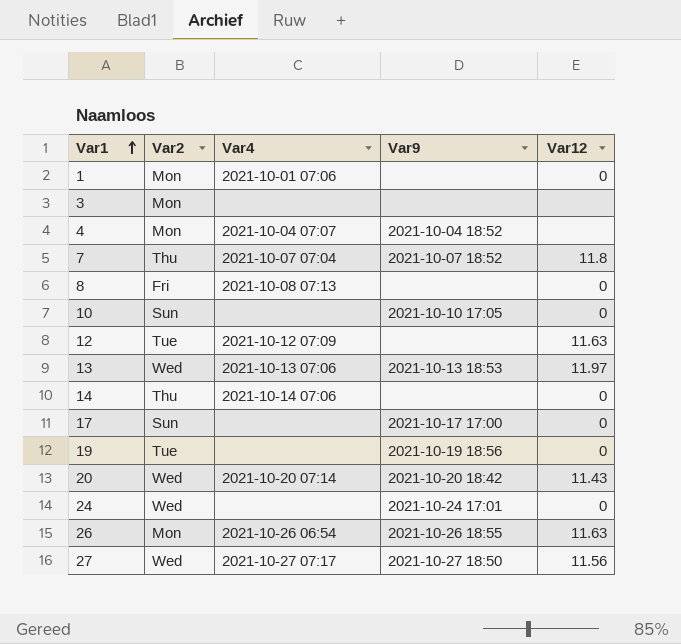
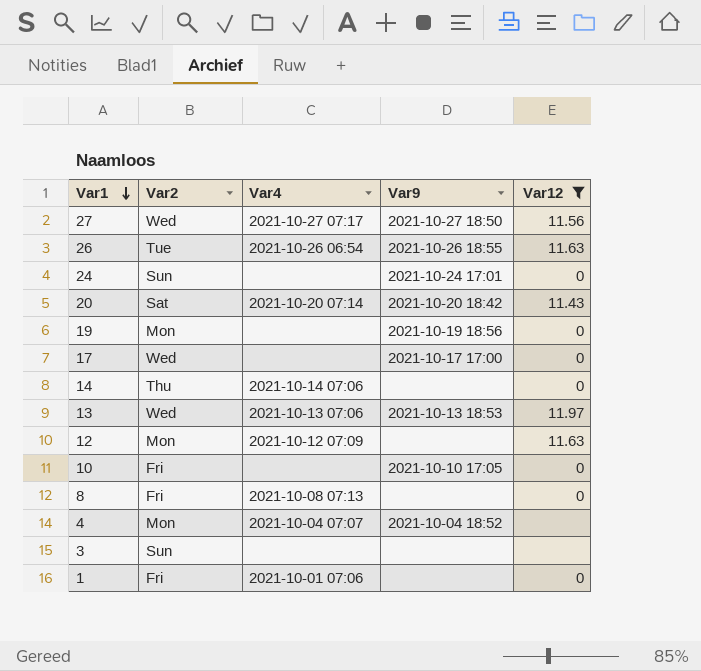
filter: none -> Var12 != 11.8
row order: Var1 ascending -> Var1 descending
26 | Var2: Mon -> Tue
24 | Var2: Wed -> Sun
20 | Var2: Wed -> Sat
19 | Var2: Tue -> Mon
17 | Var2: Sun -> Wed
12 | Var2: Tue -> Mon
10 | Var2: Sun -> Fri
3 | Var2: Mon -> Sun
1 | Var2: Mon -> Fri

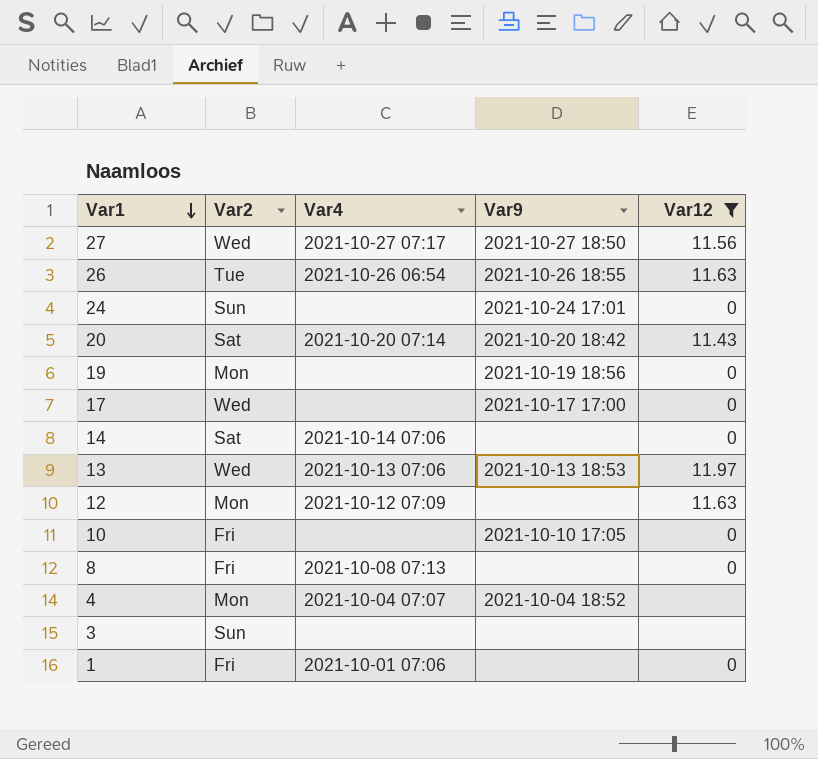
14 | Var2: Thu -> Sat

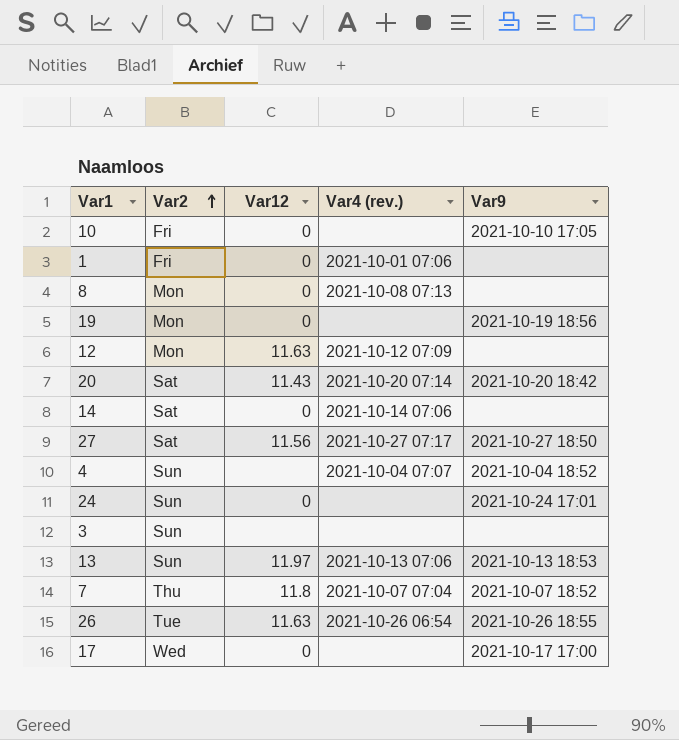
filter: Var12 != 11.8 -> none
row order: Var1 descending -> Var2 ascending
column Var12 | position: 5 -> 3
column name: Var4 -> Var4 (rev.)
8 | Var2: Fri -> Mon
27 | Var2: Wed -> Sat
4 | Var2: Mon -> Sun
13 | Var2: Wed -> Sun

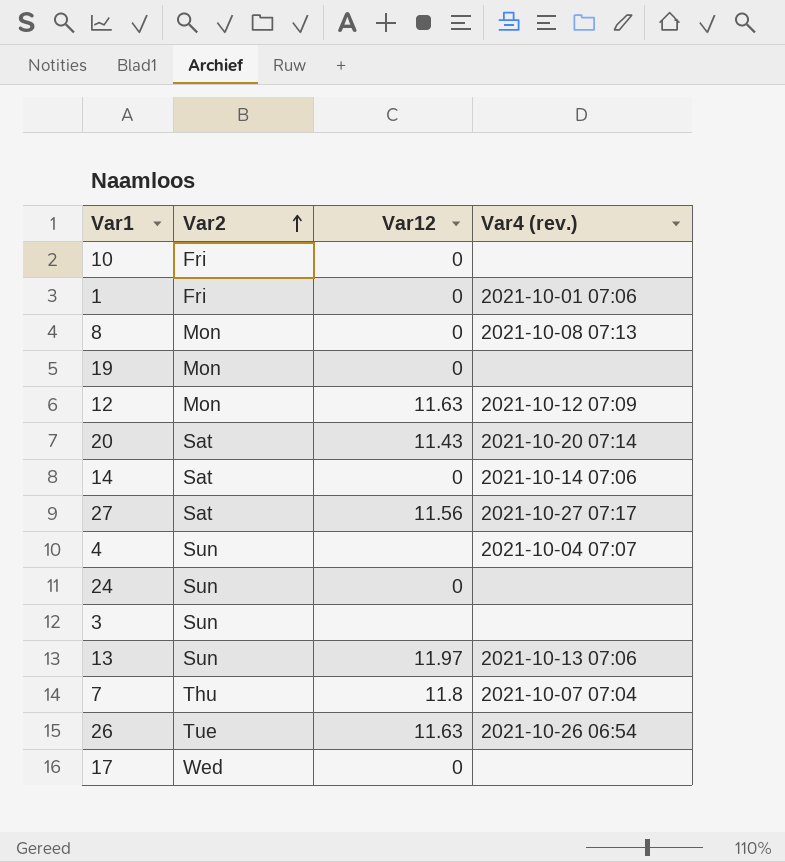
column Var9 | position: 5 -> none

